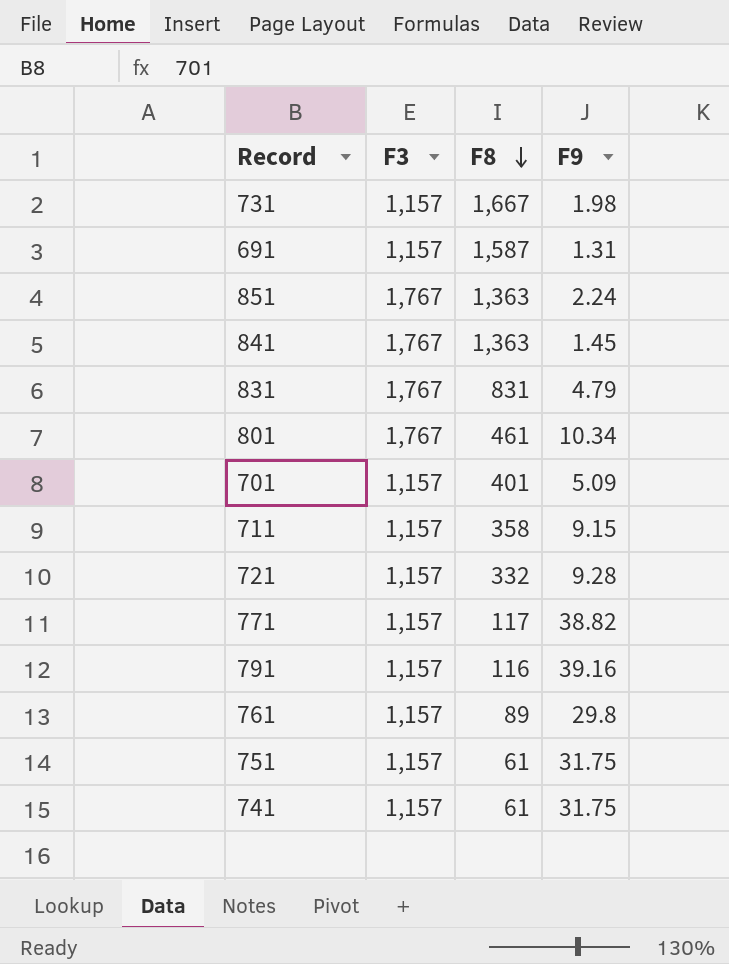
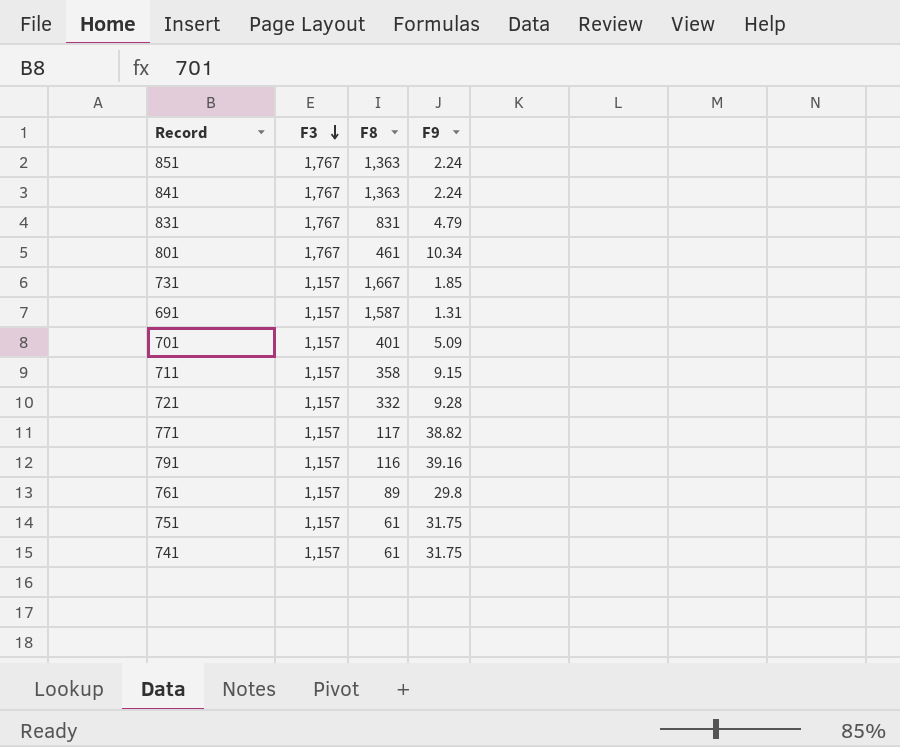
row order: F8 descending -> F3 descending
841 | F9: 1.45 -> 2.24
731 | F9: 1.98 -> 1.85

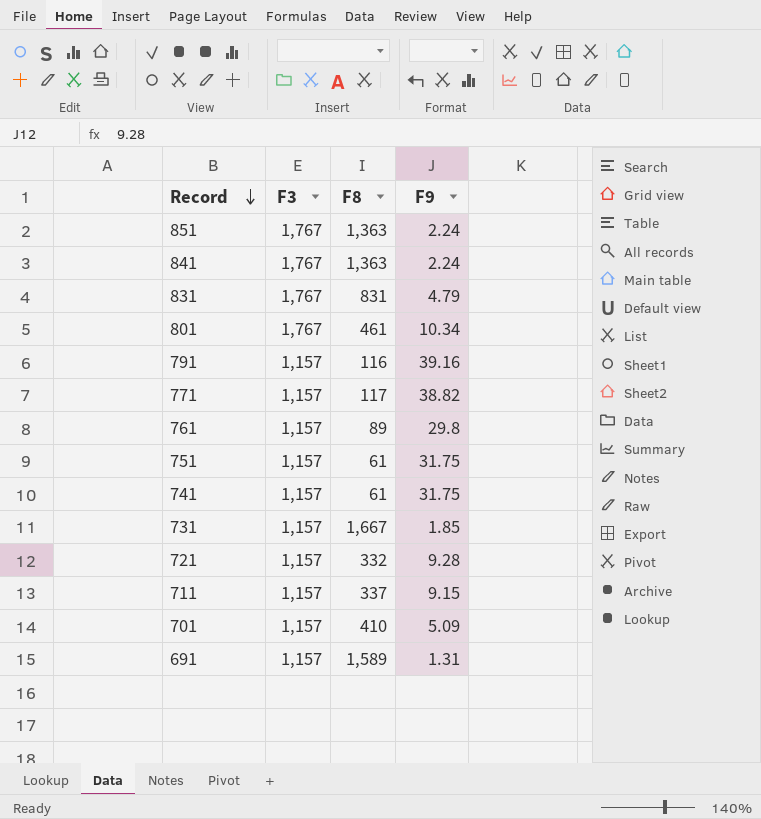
row order: F3 descending -> Record descending
711 | F8: 358 -> 337
701 | F8: 401 -> 410
691 | F8: 1,587 -> 1,589

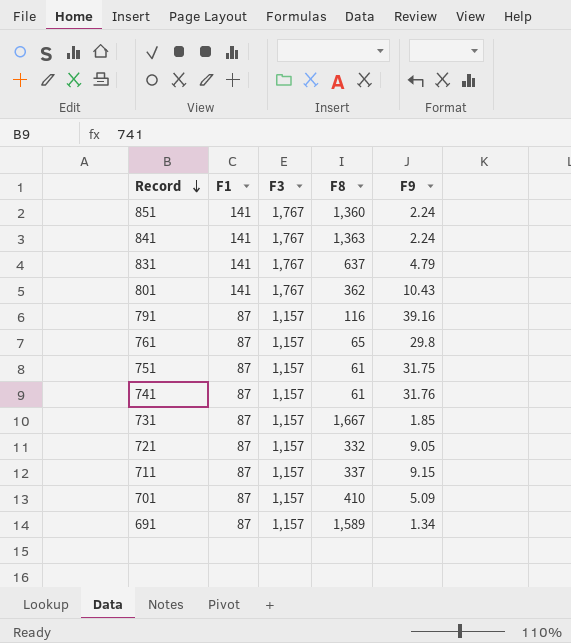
column F1 | position: none -> 2
row 771: 1,157 | 117 | 38.82 -> none
851 | F8: 1,363 -> 1,360
831 | F8: 831 -> 637
801 | F8: 461 -> 362
801 | F9: 10.34 -> 10.43
761 | F8: 89 -> 65
741 | F9: 31.75 -> 31.76
721 | F9: 9.28 -> 9.05
691 | F9: 1.31 -> 1.34

